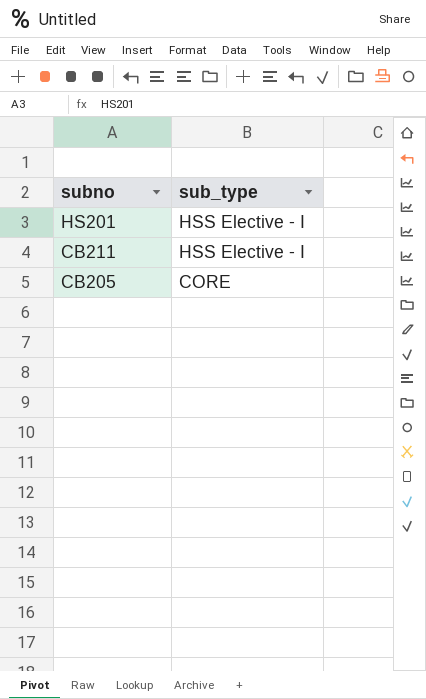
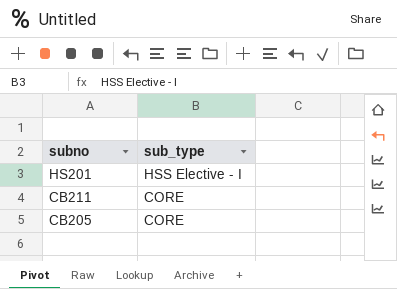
CB211 | sub_type: HSS Elective - I -> CORE

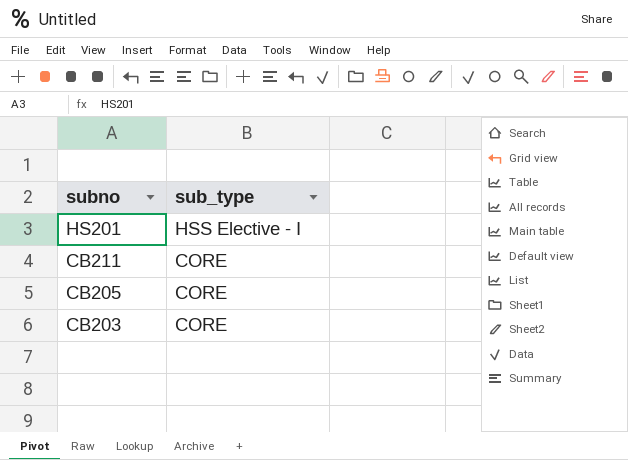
row CB203: none -> CORE

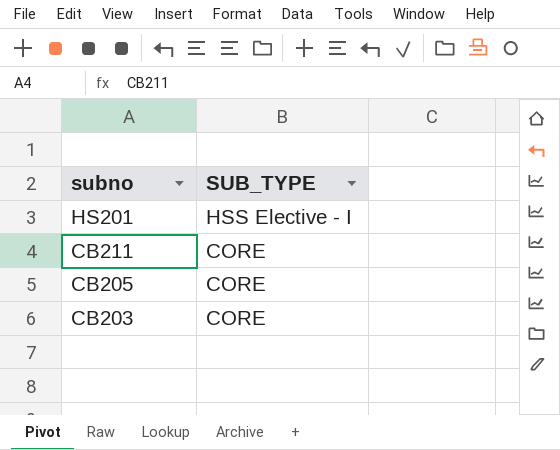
column name: sub_type -> SUB_TYPE

